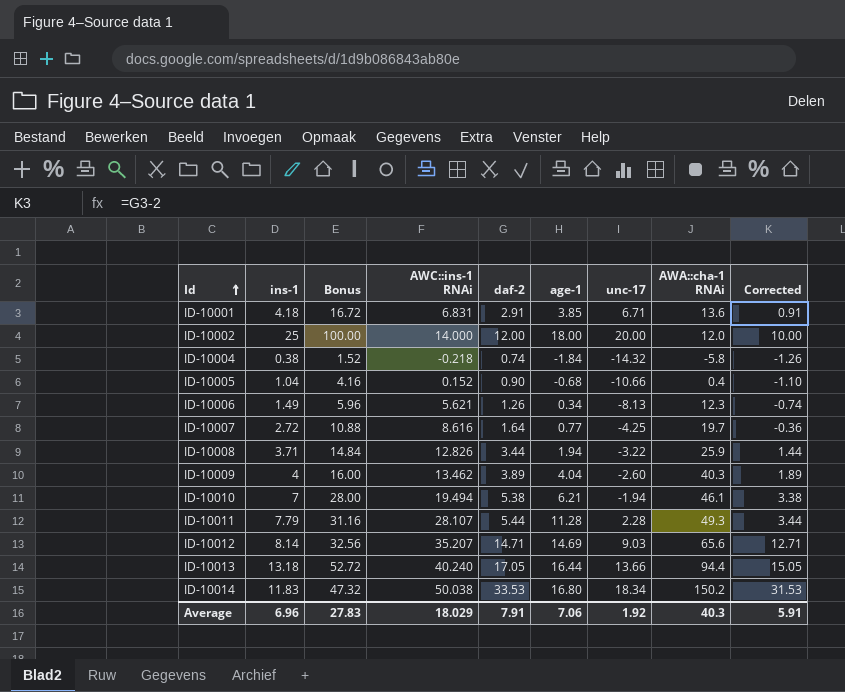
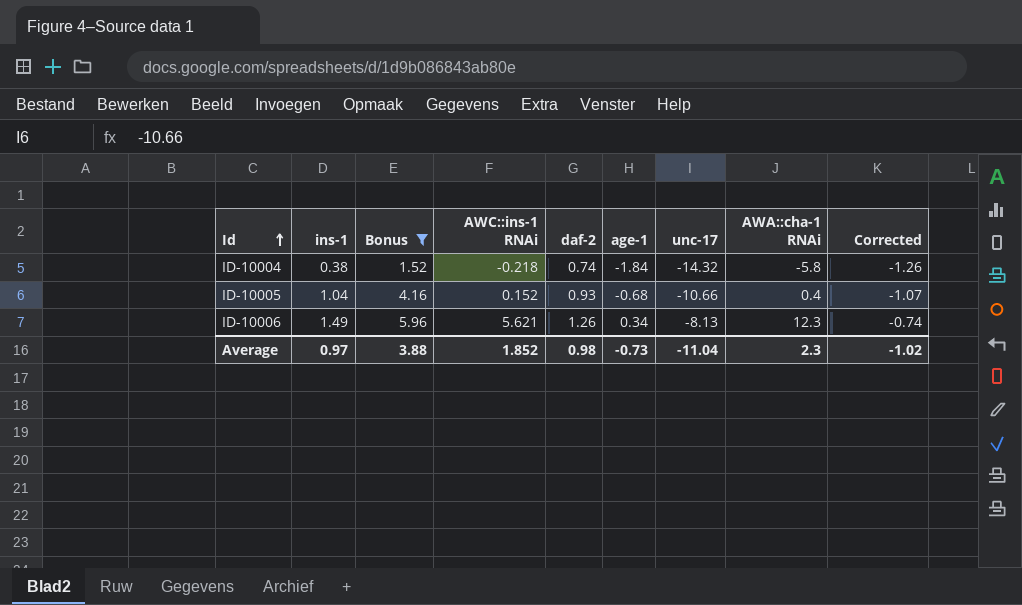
filter: none -> Bonus <= 5.96
ID-10005 | daf-2: 0.90 -> 0.93
ID-10005 | Corrected: -1.10 -> -1.07
Average | ins-1: 6.96 -> 0.97
Average | Bonus: 27.83 -> 3.88
Average | AWC::ins-1 RNAi: 18.029 -> 1.852
Average | daf-2: 7.91 -> 0.98
Average | age-1: 7.06 -> -0.73
Average | unc-17: 1.92 -> -11.04
Average | AWA::cha-1 RNAi: 40.3 -> 2.3
Average | Corrected: 5.91 -> -1.02

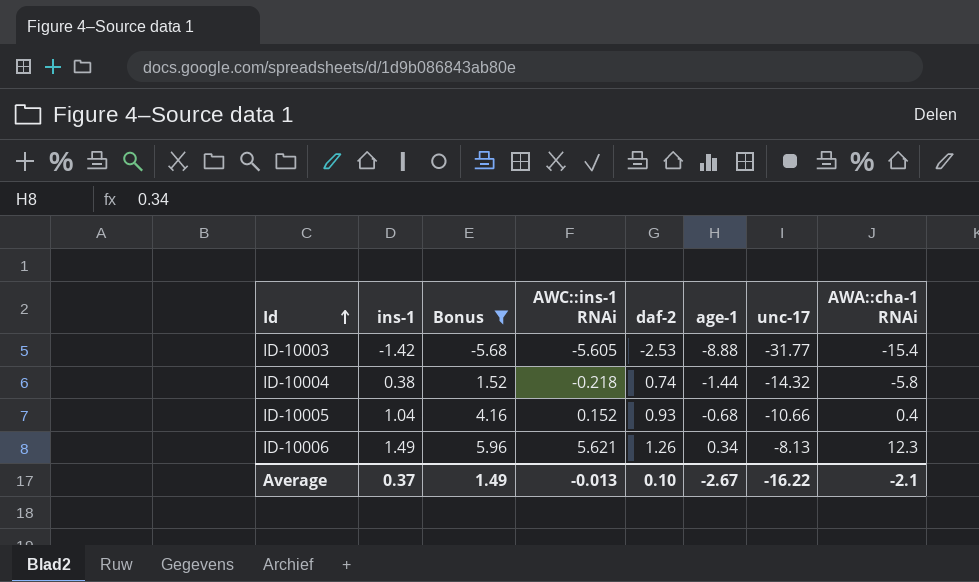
column Corrected | formula: [daf-2] - 2 -> none
row ID-10003: none -> -1.42 | -5.68 | -5.605 | -2.53 | -8.88 | -31.77 | -15.4
ID-10004 | age-1: -1.84 -> -1.44
Average | ins-1: 0.97 -> 0.37
Average | Bonus: 3.88 -> 1.49
Average | AWC::ins-1 RNAi: 1.852 -> -0.013
Average | daf-2: 0.98 -> 0.10
Average | age-1: -0.73 -> -2.67
Average | unc-17: -11.04 -> -16.22
Average | AWA::cha-1 RNAi: 2.3 -> -2.1

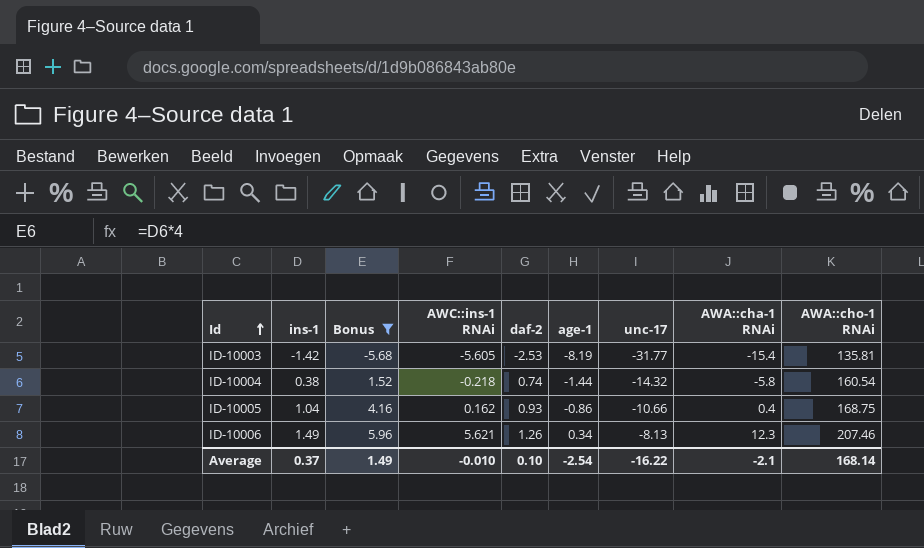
column AWA::cho-1 RNAi | position: none -> 9
ID-10003 | age-1: -8.88 -> -8.19
ID-10005 | AWC::ins-1 RNAi: 0.152 -> 0.162
ID-10005 | age-1: -0.68 -> -0.86
Average | AWC::ins-1 RNAi: -0.013 -> -0.010
Average | age-1: -2.67 -> -2.54

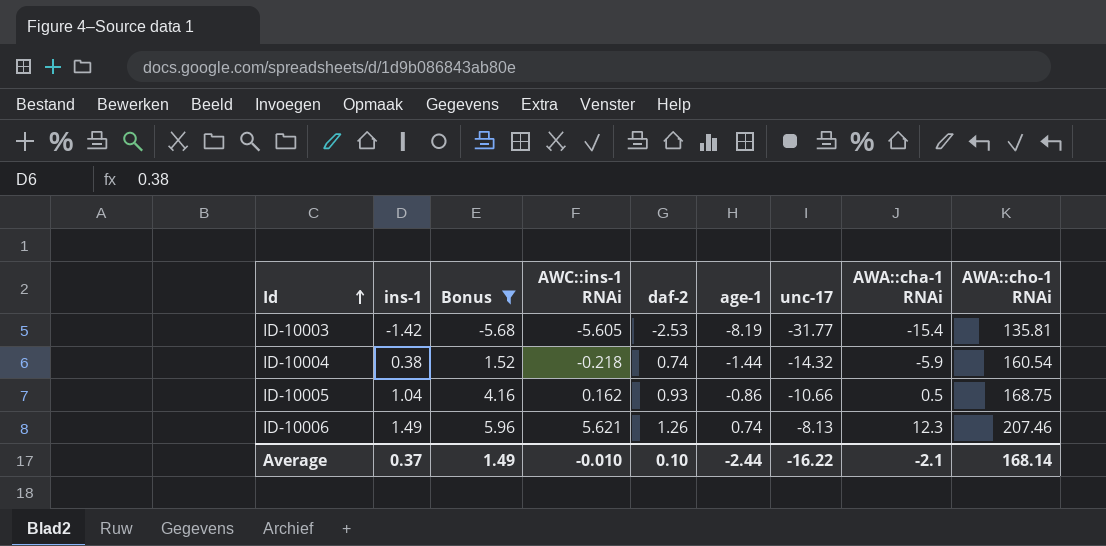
ID-10004 | AWA::cha-1 RNAi: -5.8 -> -5.9
ID-10005 | AWA::cha-1 RNAi: 0.4 -> 0.5
ID-10006 | age-1: 0.34 -> 0.74
Average | age-1: -2.54 -> -2.44

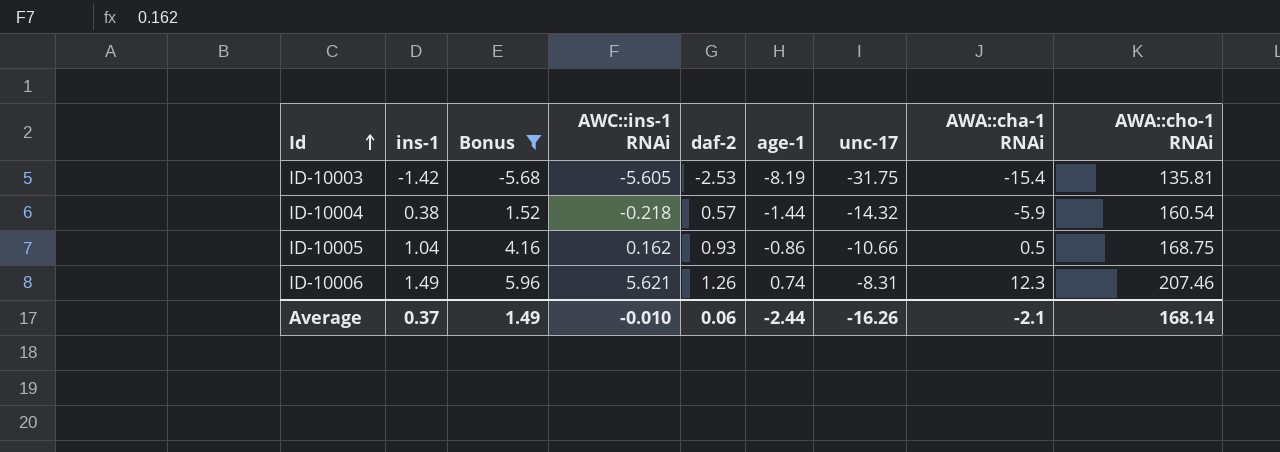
ID-10003 | unc-17: -31.77 -> -31.75
ID-10004 | daf-2: 0.74 -> 0.57
ID-10006 | unc-17: -8.13 -> -8.31
Average | daf-2: 0.10 -> 0.06
Average | unc-17: -16.22 -> -16.26

